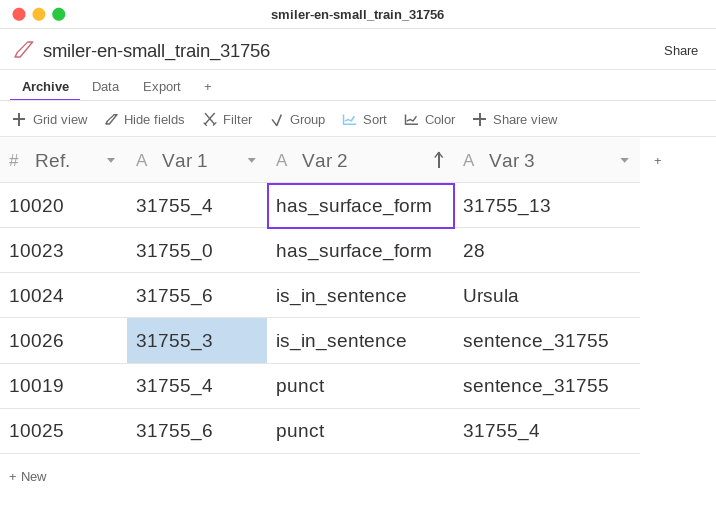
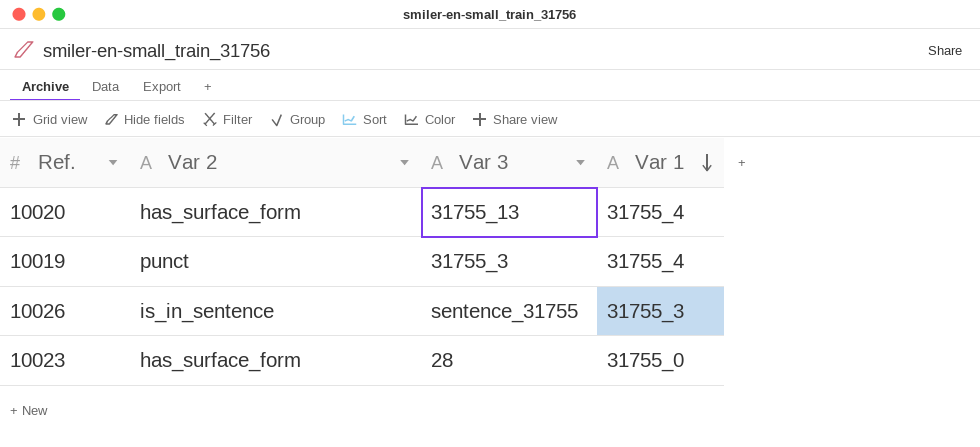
row order: Var 2 ascending -> Var 1 descending
column Var 1 | position: 2 -> 4
row 10024: 31755_6 | is_in_sentence | Ursula -> none
row 10025: 31755_6 | punct | 31755_4 -> none
10019 | Var 3: sentence_31755 -> 31755_3

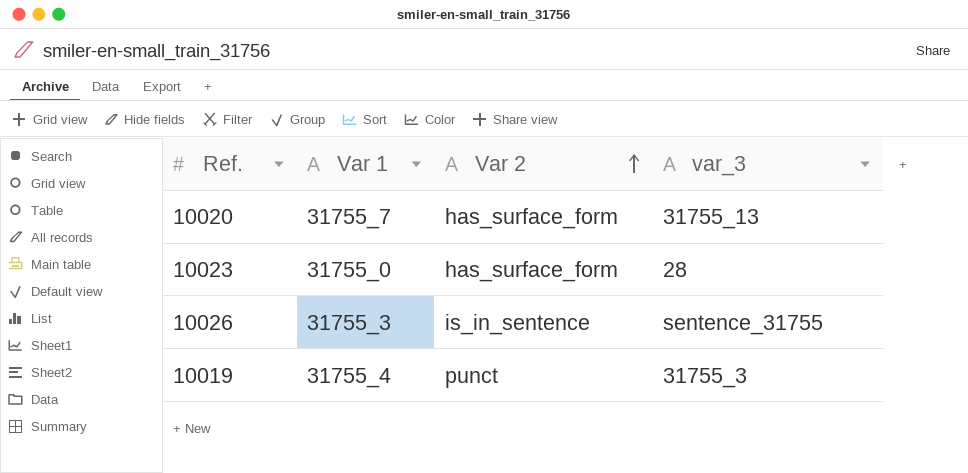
row order: Var 1 descending -> Var 2 ascending
column Var 1 | position: 4 -> 2
column name: Var 3 -> var_3
10020 | Var 1: 31755_4 -> 31755_7

